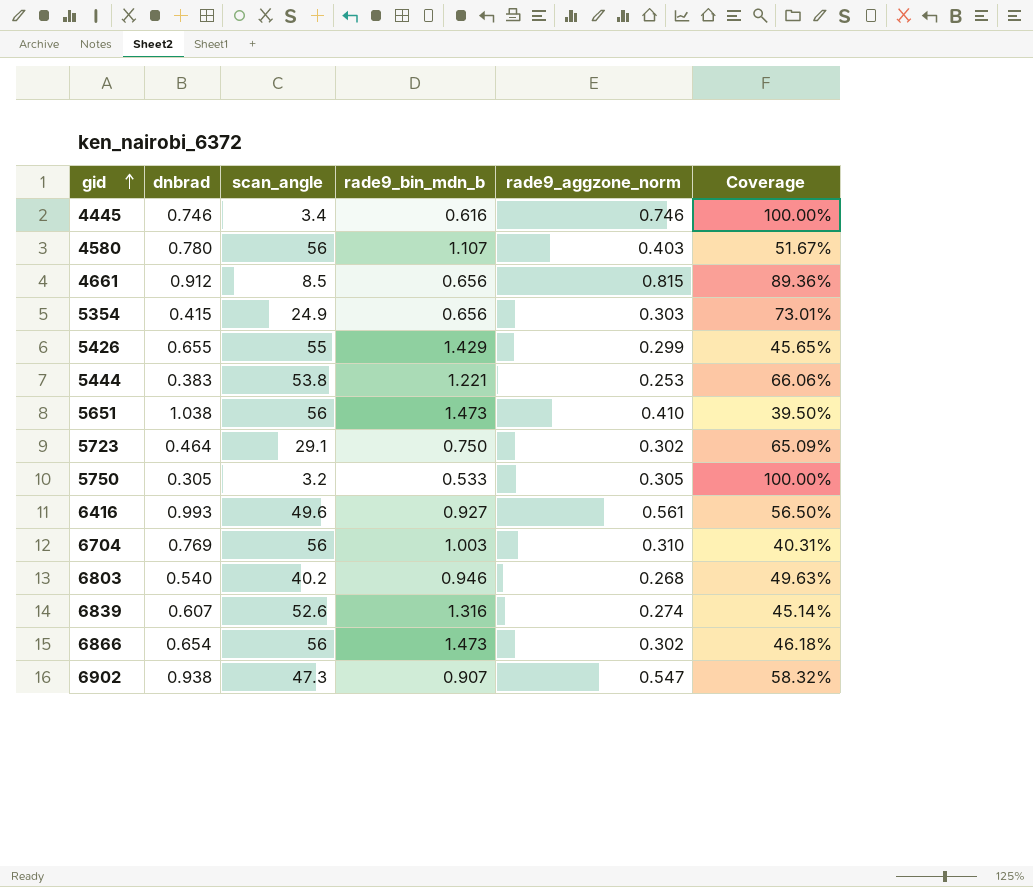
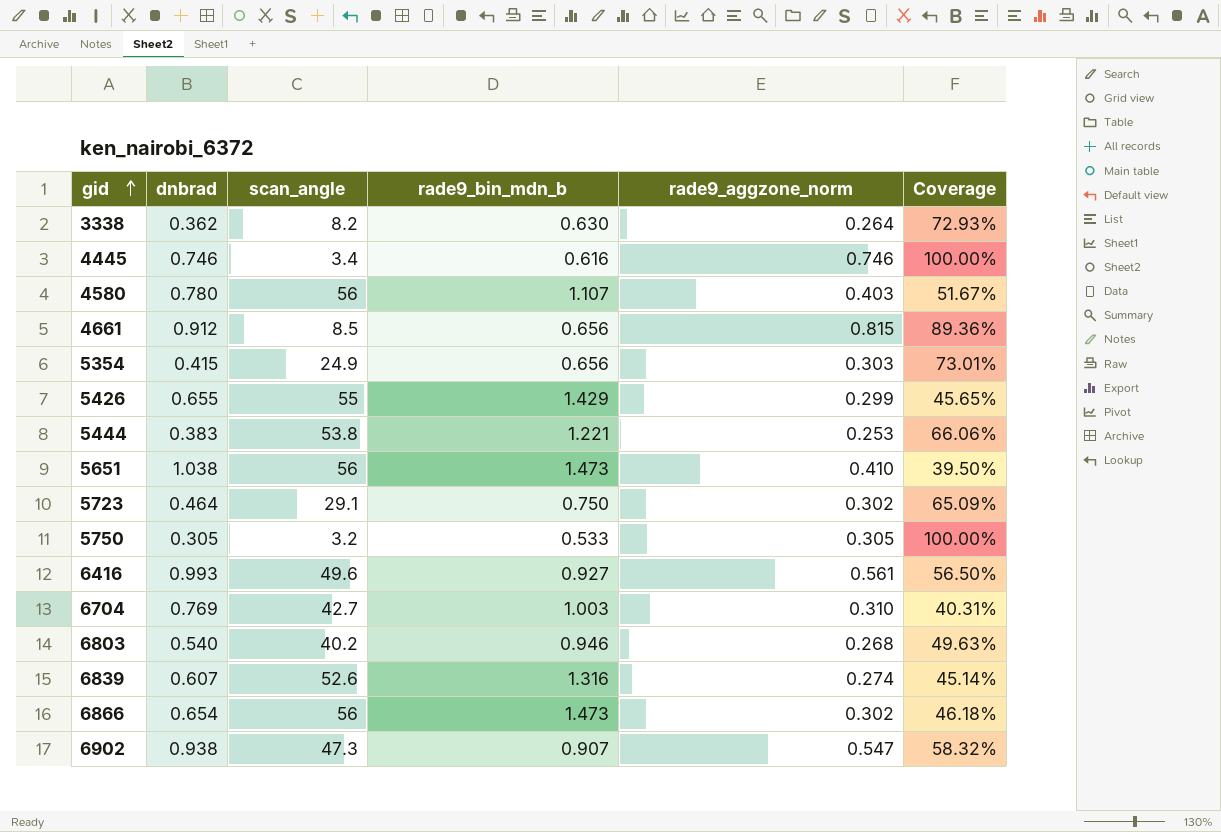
row 3338: none -> 0.362 | 8.2 | 0.630 | 0.264 | 72.93%
6704 | scan_angle: 56 -> 42.7

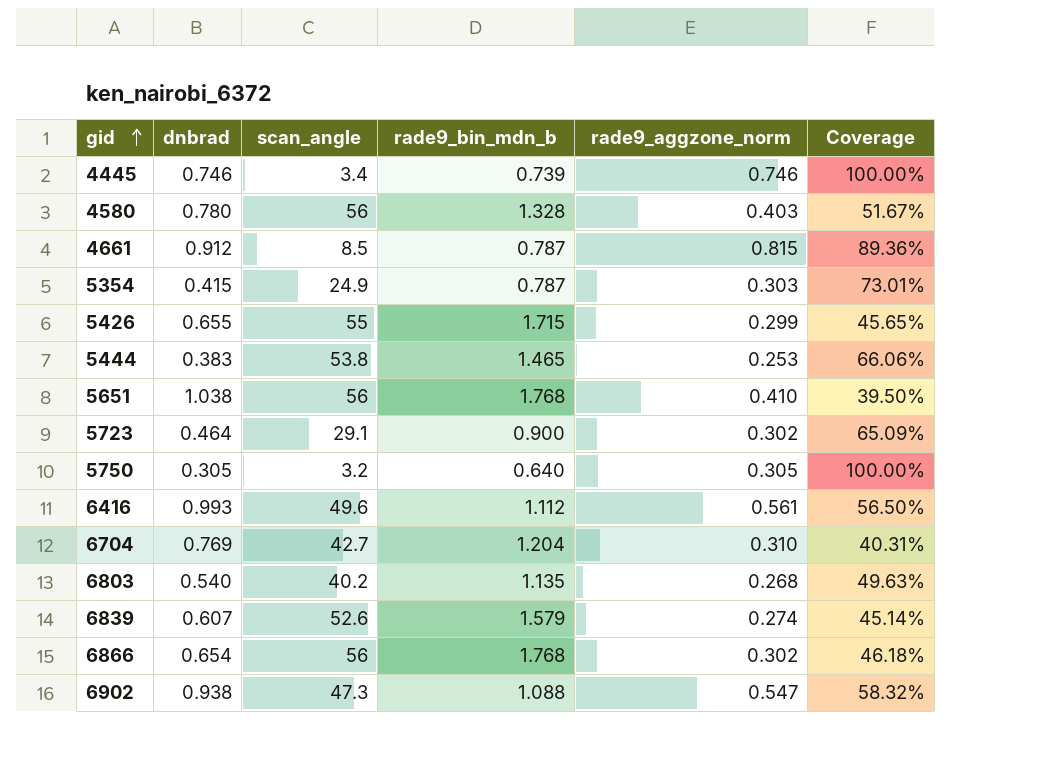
row 3338: 0.362 | 8.2 | 0.630 | 0.264 | 72.93% -> none
4445 | rade9_bin_mdn_b: 0.616 -> 0.739
4580 | rade9_bin_mdn_b: 1.107 -> 1.328
4661 | rade9_bin_mdn_b: 0.656 -> 0.787
5354 | rade9_bin_mdn_b: 0.656 -> 0.787
5426 | rade9_bin_mdn_b: 1.429 -> 1.715
5444 | rade9_bin_mdn_b: 1.221 -> 1.465
5651 | rade9_bin_mdn_b: 1.473 -> 1.768
5723 | rade9_bin_mdn_b: 0.750 -> 0.900
5750 | rade9_bin_mdn_b: 0.533 -> 0.640
6416 | rade9_bin_mdn_b: 0.927 -> 1.112
6704 | rade9_bin_mdn_b: 1.003 -> 1.204
6803 | rade9_bin_mdn_b: 0.946 -> 1.135
6839 | rade9_bin_mdn_b: 1.316 -> 1.579
6866 | rade9_bin_mdn_b: 1.473 -> 1.768
6902 | rade9_bin_mdn_b: 0.907 -> 1.088

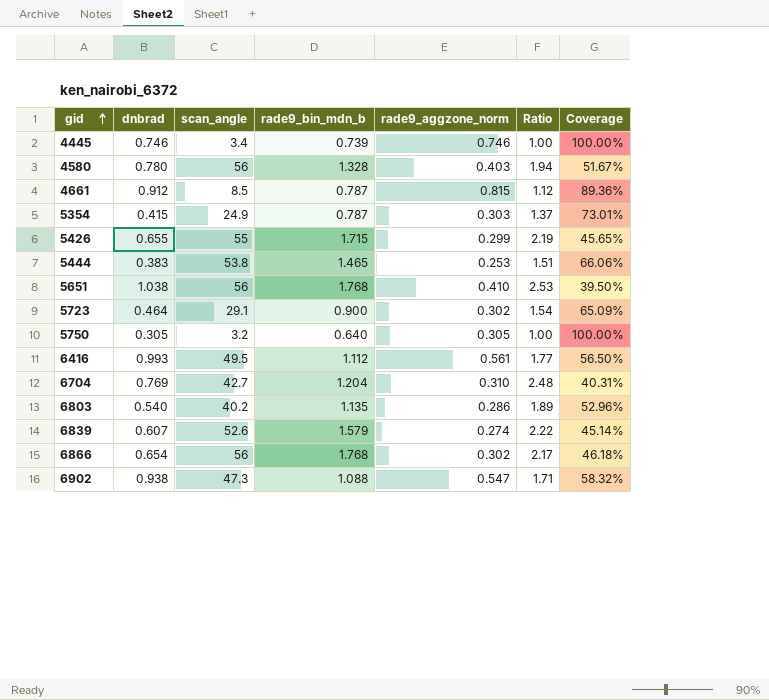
column Ratio | formula: none -> [dnbrad] / [rade9_aggzone_norm]
6416 | scan_angle: 49.6 -> 49.5
6803 | rade9_aggzone_norm: 0.268 -> 0.286
6803 | Coverage: 49.63% -> 52.96%

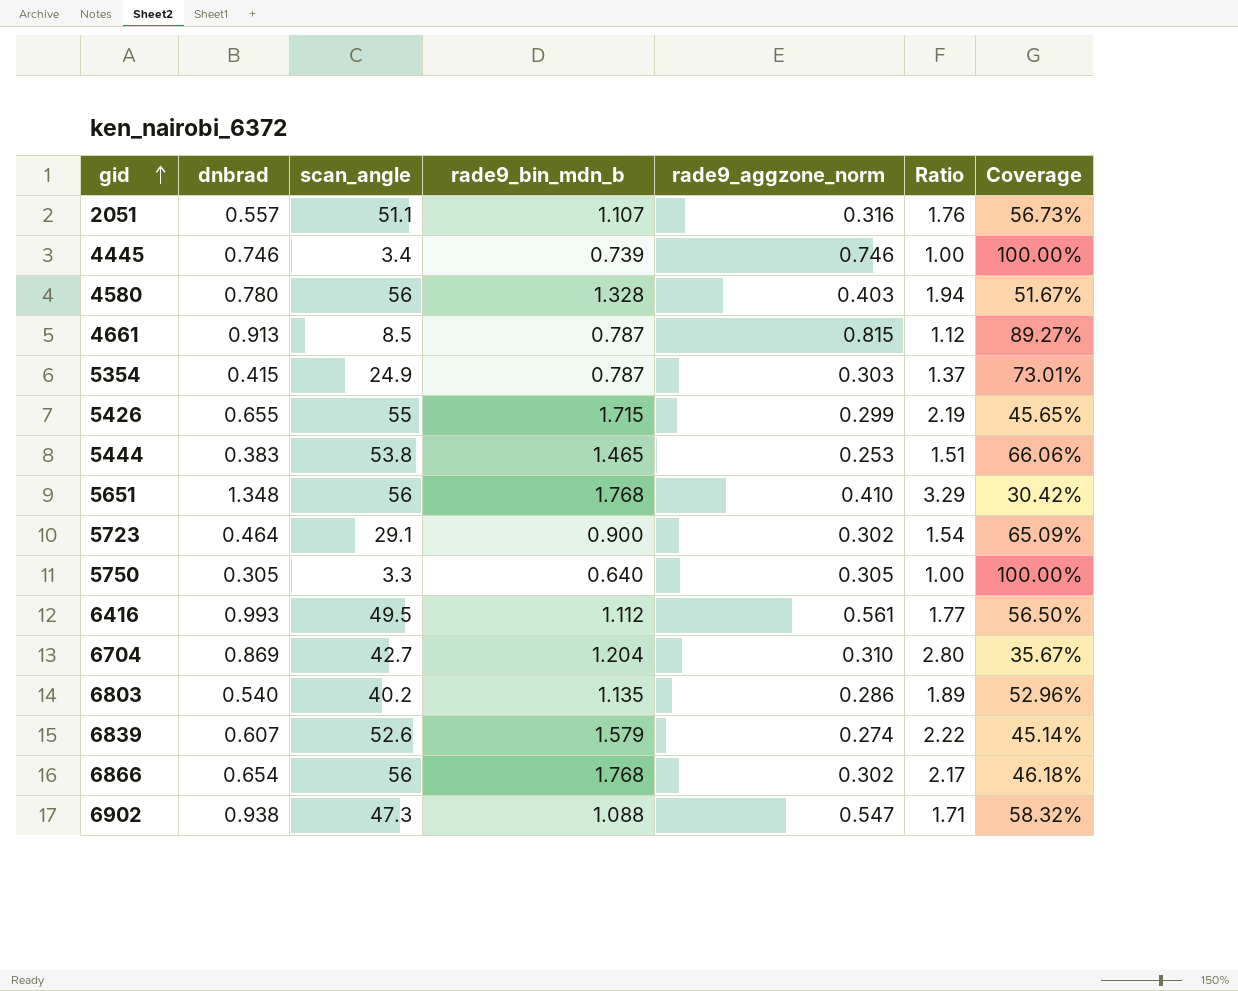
row 2051: none -> 0.557 | 51.1 | 1.107 | 0.316 | 1.76 | 56.73%
4661 | dnbrad: 0.912 -> 0.913
4661 | Coverage: 89.36% -> 89.27%
5651 | dnbrad: 1.038 -> 1.348
5651 | Ratio: 2.53 -> 3.29
5651 | Coverage: 39.50% -> 30.42%
5750 | scan_angle: 3.2 -> 3.3
6704 | dnbrad: 0.769 -> 0.869
6704 | Ratio: 2.48 -> 2.80
6704 | Coverage: 40.31% -> 35.67%

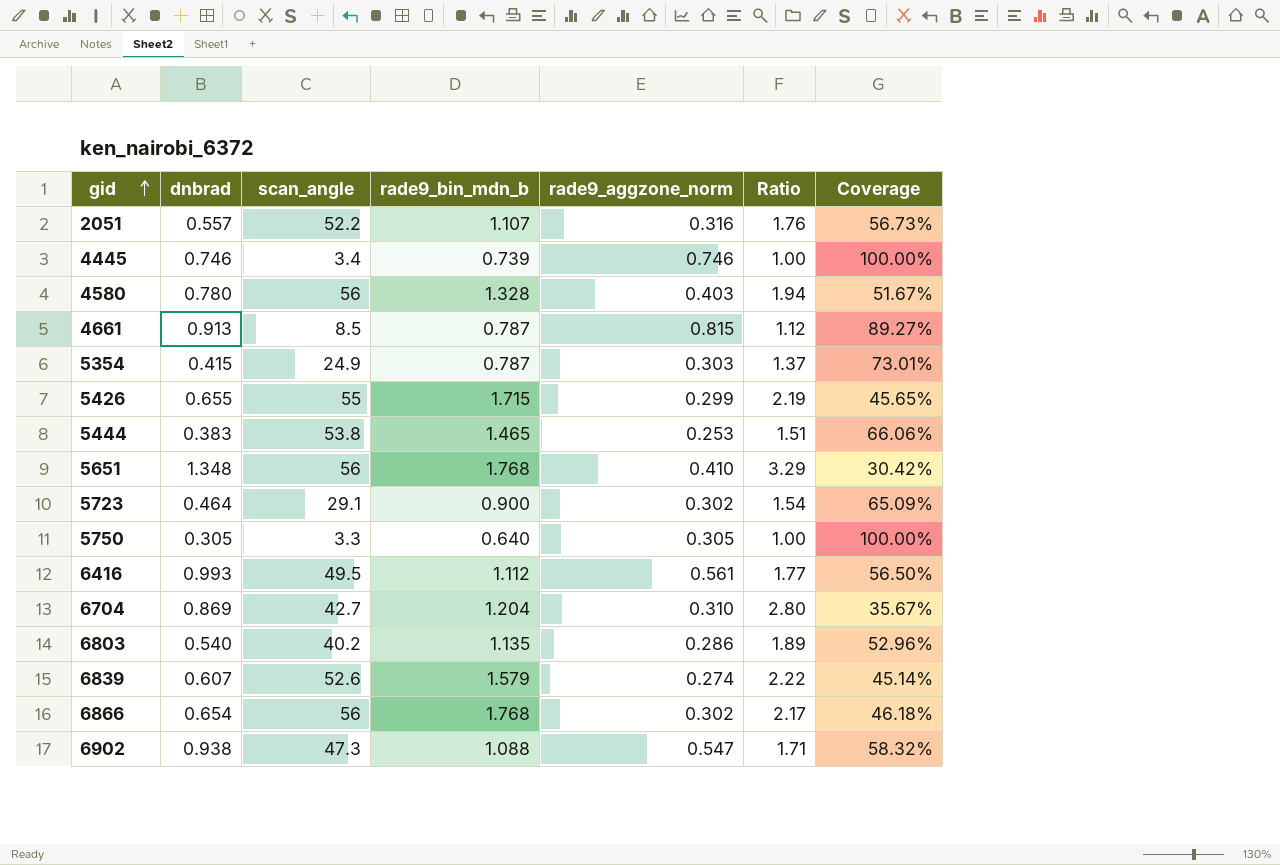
2051 | scan_angle: 51.1 -> 52.2

